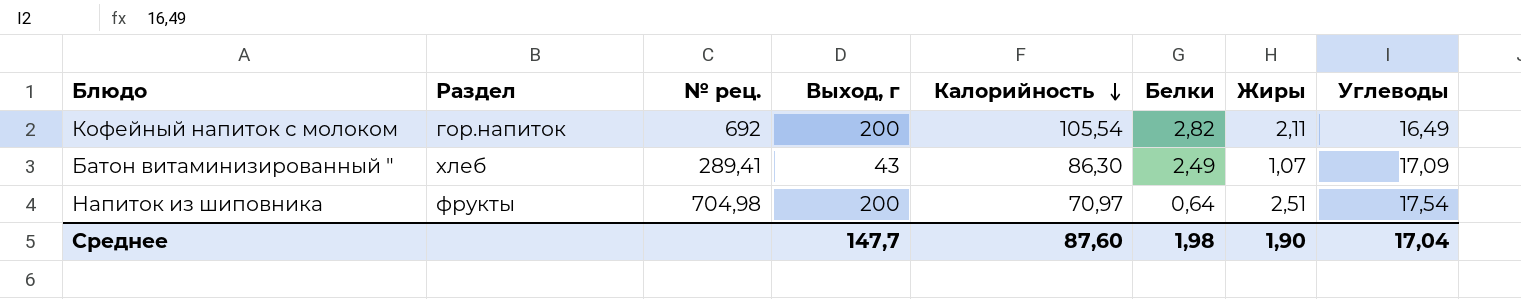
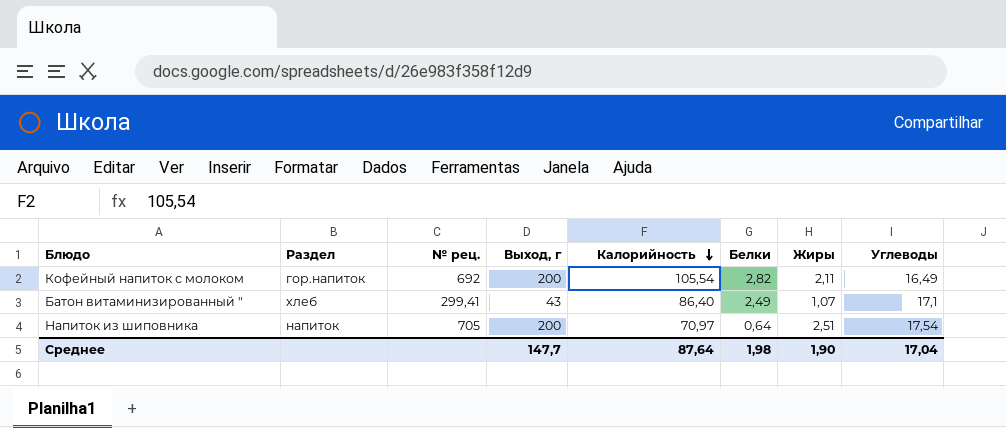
Батон витаминизированный " | № рец.: 289,41 -> 299,41
Батон витаминизированный " | Калорийность: 86,30 -> 86,40
Батон витаминизированный " | Углеводы: 17,09 -> 17,1
Напиток из шиповника | Раздел: фрукты -> напиток
Напиток из шиповника | № рец.: 704,98 -> 705
Среднее | Калорийность: 87,60 -> 87,64

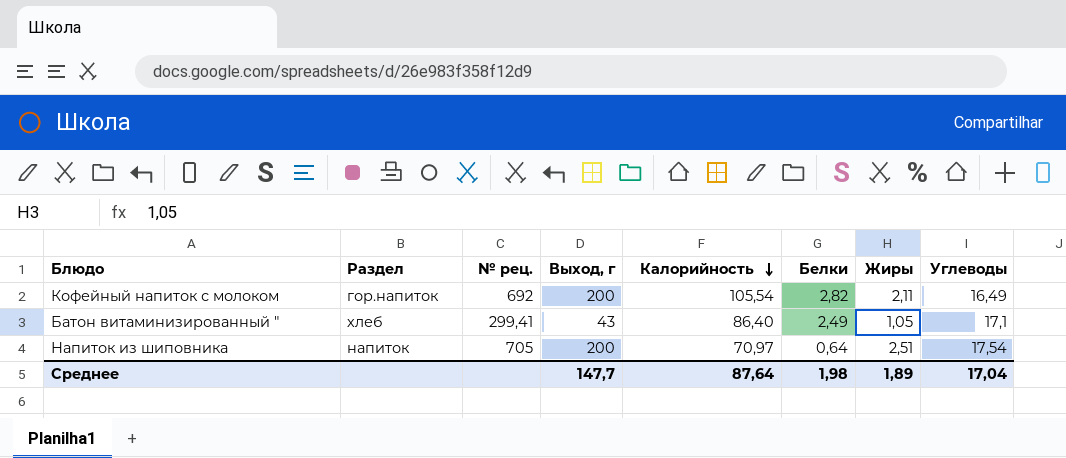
Батон витаминизированный " | Жиры: 1,07 -> 1,05
Среднее | Жиры: 1,90 -> 1,89

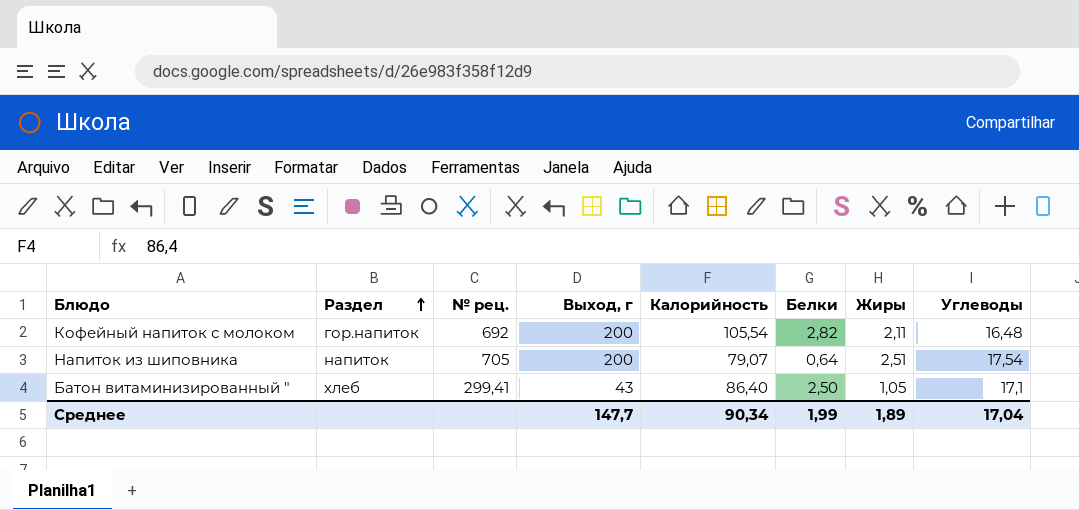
row order: Калорийность descending -> Раздел ascending
Кофейный напиток с молоком | Углеводы: 16,49 -> 16,48
Напиток из шиповника | Калорийность: 70,97 -> 79,07
Батон витаминизированный " | Белки: 2,49 -> 2,50
Среднее | Калорийность: 87,64 -> 90,34
Среднее | Белки: 1,98 -> 1,99

